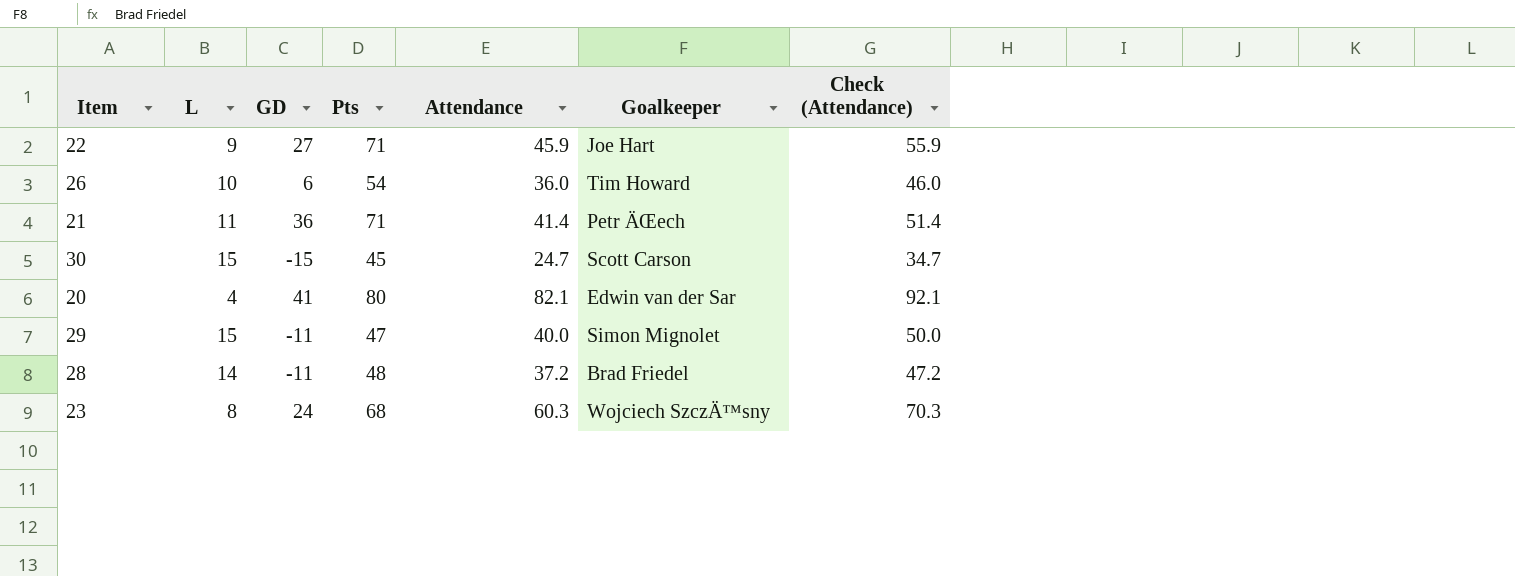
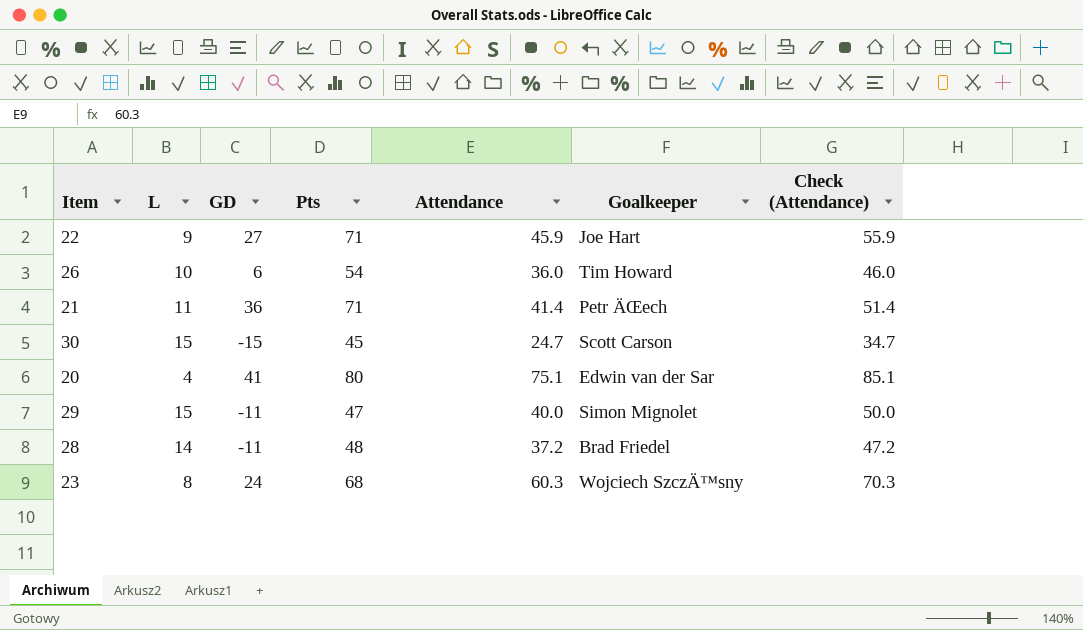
20 | Attendance: 82.1 -> 75.1
20 | Check (Attendance): 92.1 -> 85.1

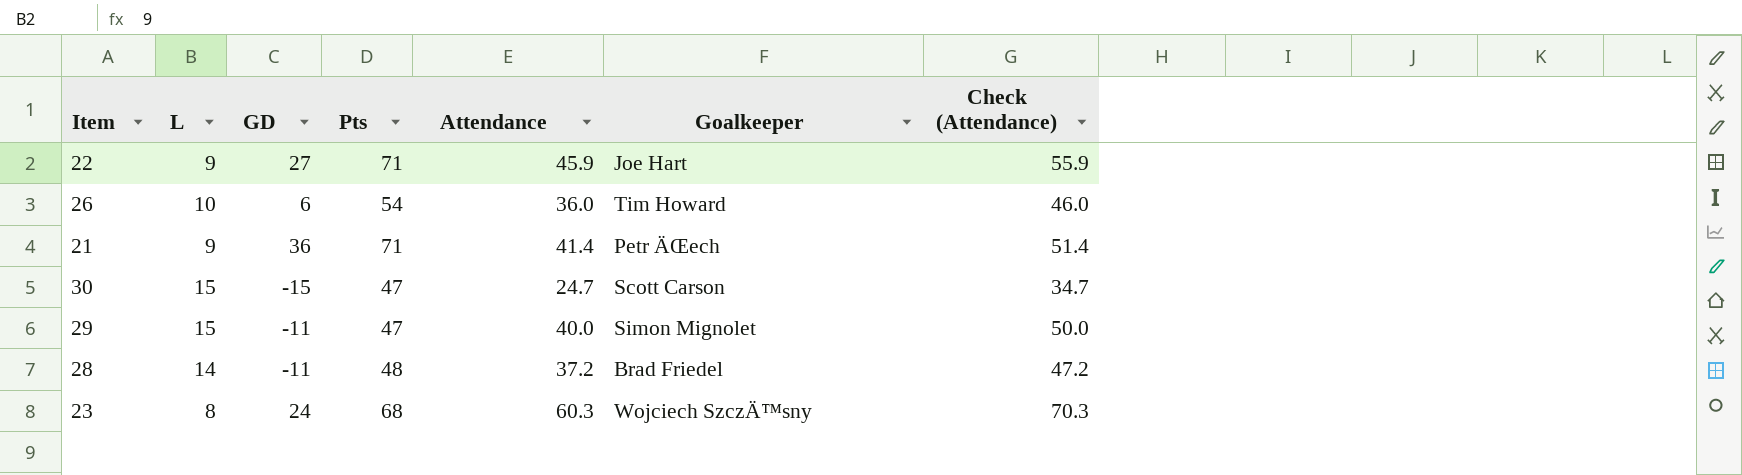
row 20: 4 | 41 | 80 | 75.1 | Edwin van der Sar | 85.1 -> none
21 | L: 11 -> 9
30 | Pts: 45 -> 47

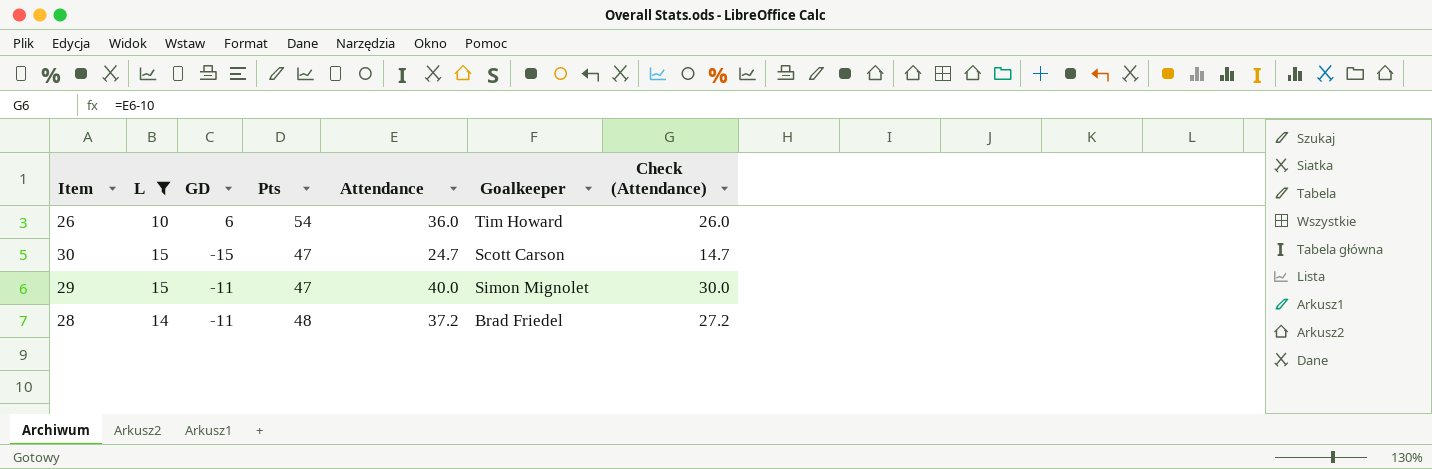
filter: none -> L >= 10
column Check (Attendance) | formula: [Attendance] + 10 -> [Attendance] - 10

